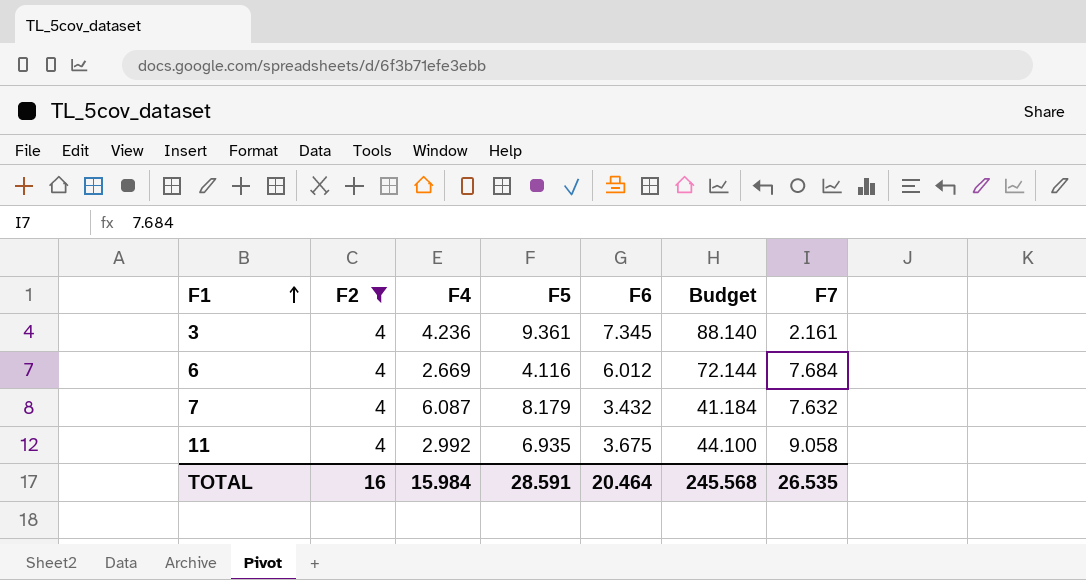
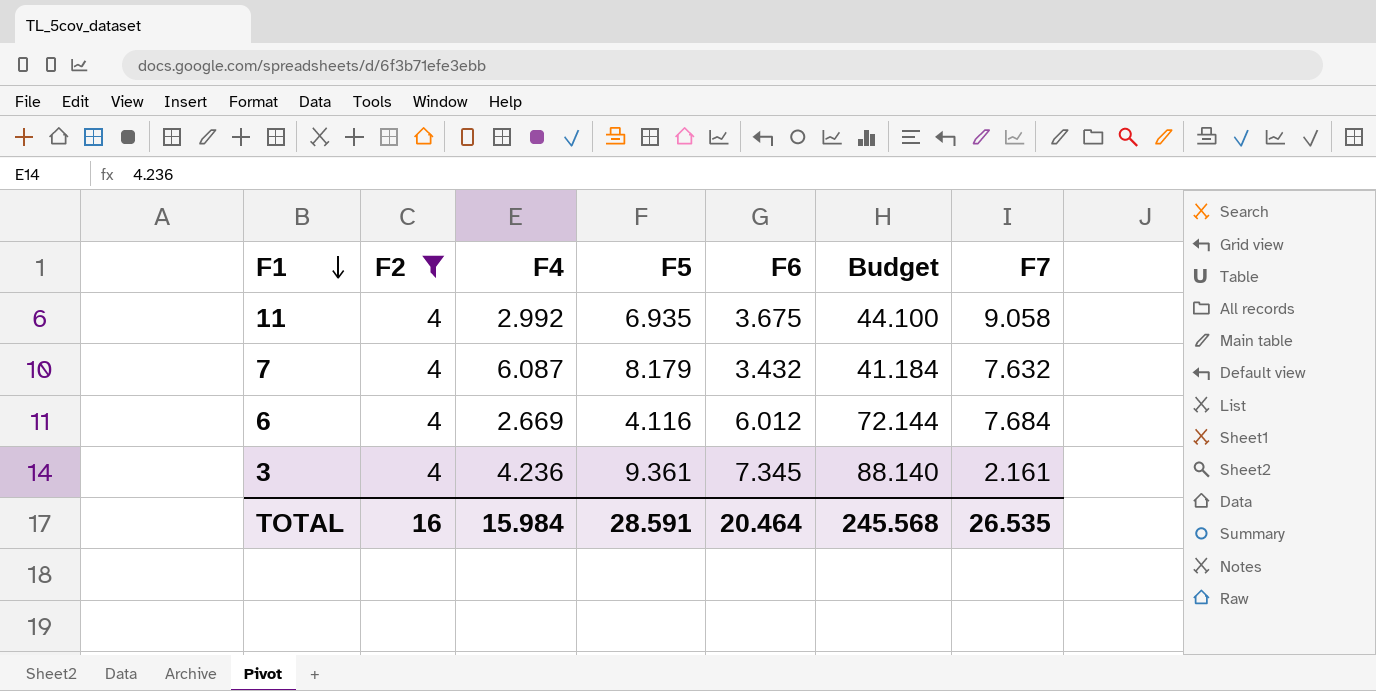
row order: F1 ascending -> F1 descending

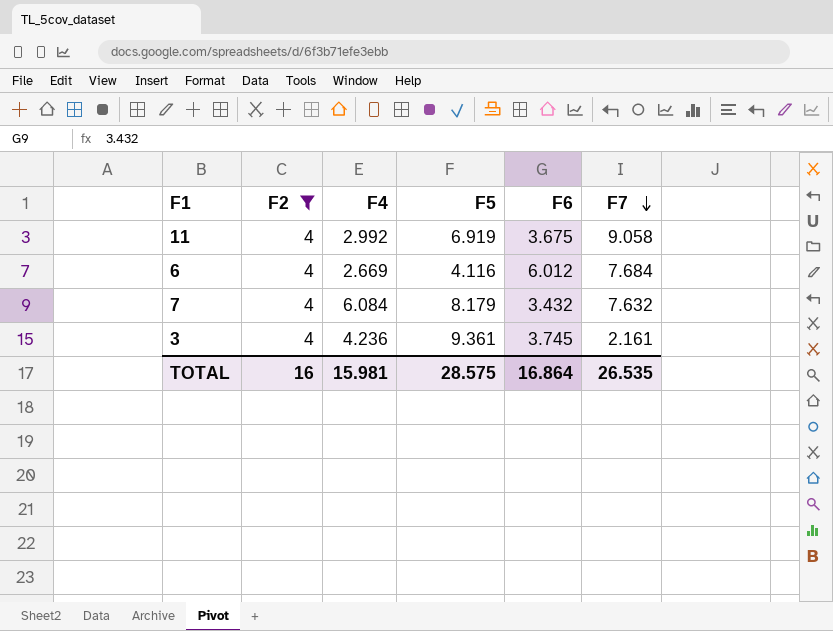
row order: F1 descending -> F7 descending
column Budget | formula: [F6] * 12 -> none
11 | F5: 6.935 -> 6.919
7 | F4: 6.087 -> 6.084
3 | F6: 7.345 -> 3.745
TOTAL | F4: 15.984 -> 15.981
TOTAL | F5: 28.591 -> 28.575
TOTAL | F6: 20.464 -> 16.864

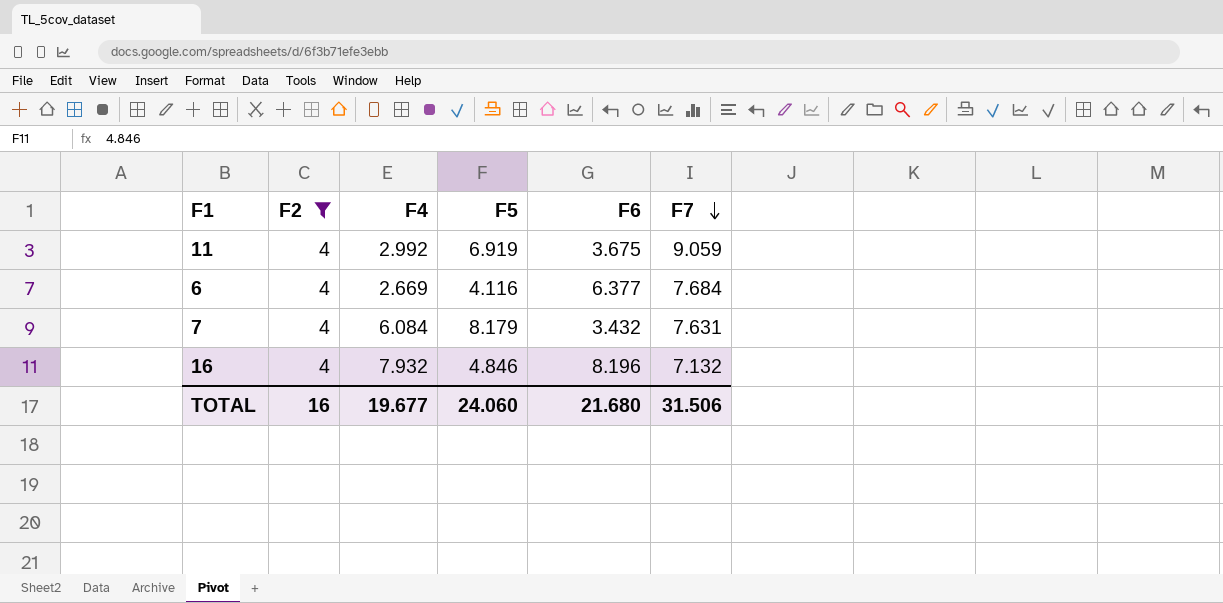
row 3: 4 | 4.236 | 9.361 | 3.745 | 2.161 -> none
11 | F7: 9.058 -> 9.059
6 | F6: 6.012 -> 6.377
7 | F7: 7.632 -> 7.631
row 16: none -> 4 | 7.932 | 4.846 | 8.196 | 7.132
TOTAL | F4: 15.981 -> 19.677
TOTAL | F5: 28.575 -> 24.060
TOTAL | F6: 16.864 -> 21.680
TOTAL | F7: 26.535 -> 31.506

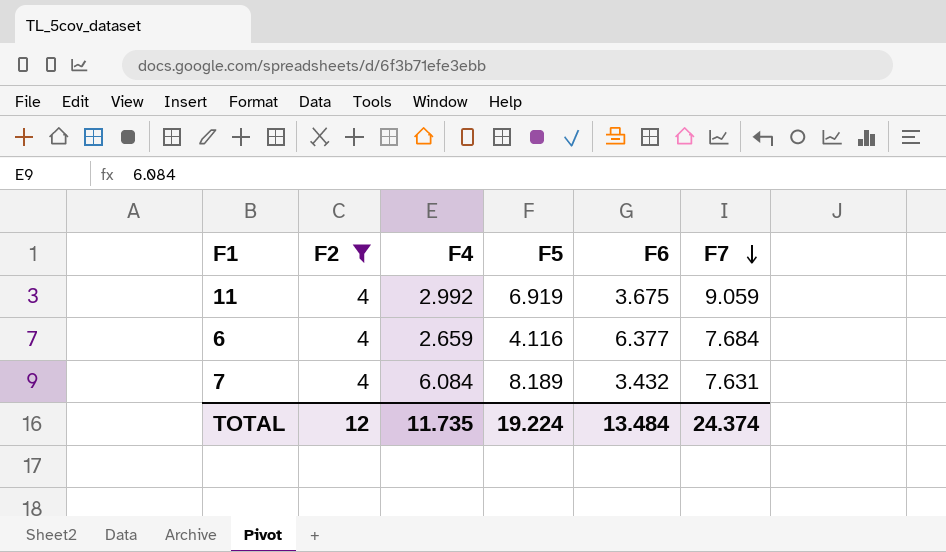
row 16: 4 | 7.932 | 4.846 | 8.196 | 7.132 -> none
6 | F4: 2.669 -> 2.659
7 | F5: 8.179 -> 8.189
TOTAL | F2: 16 -> 12
TOTAL | F4: 19.677 -> 11.735
TOTAL | F5: 24.060 -> 19.224
TOTAL | F6: 21.680 -> 13.484
TOTAL | F7: 31.506 -> 24.374

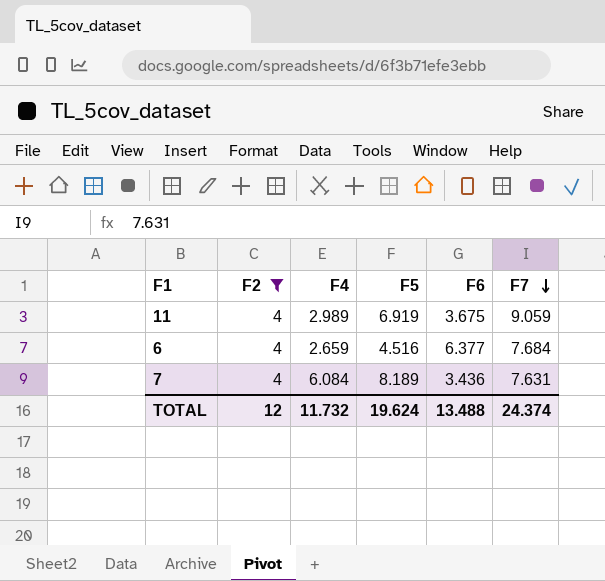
11 | F4: 2.992 -> 2.989
6 | F5: 4.116 -> 4.516
7 | F6: 3.432 -> 3.436
TOTAL | F4: 11.735 -> 11.732
TOTAL | F5: 19.224 -> 19.624
TOTAL | F6: 13.484 -> 13.488

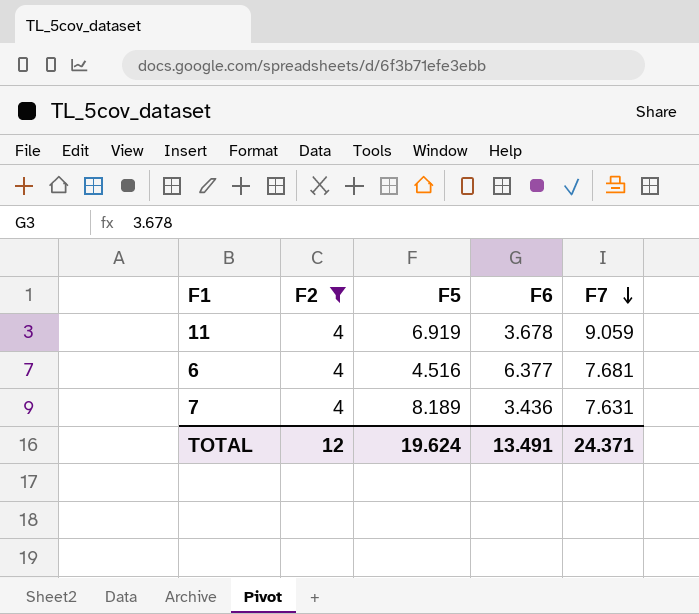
column F4 | position: 3 -> none
11 | F6: 3.675 -> 3.678
6 | F7: 7.684 -> 7.681
TOTAL | F6: 13.488 -> 13.491
TOTAL | F7: 24.374 -> 24.371

